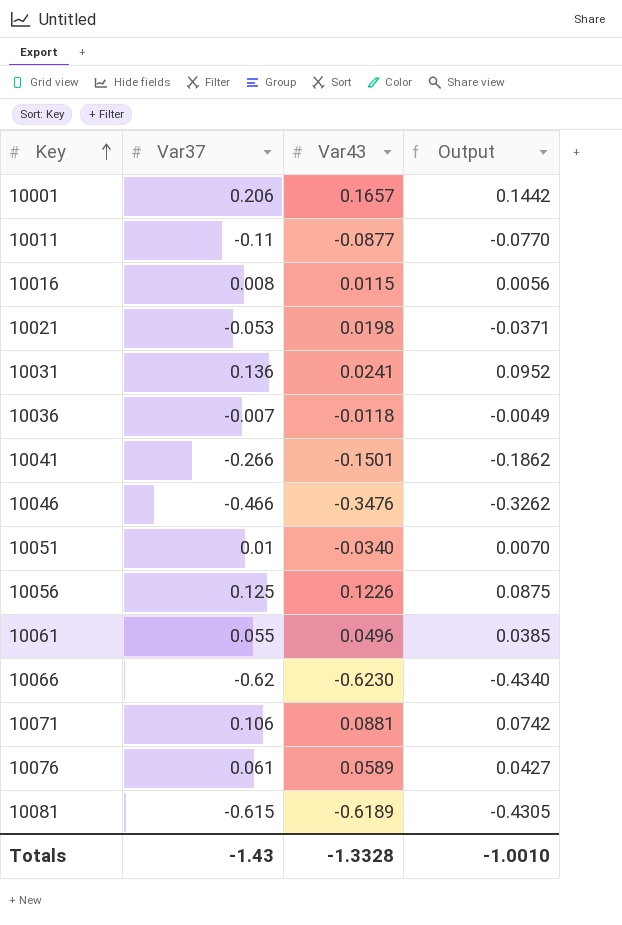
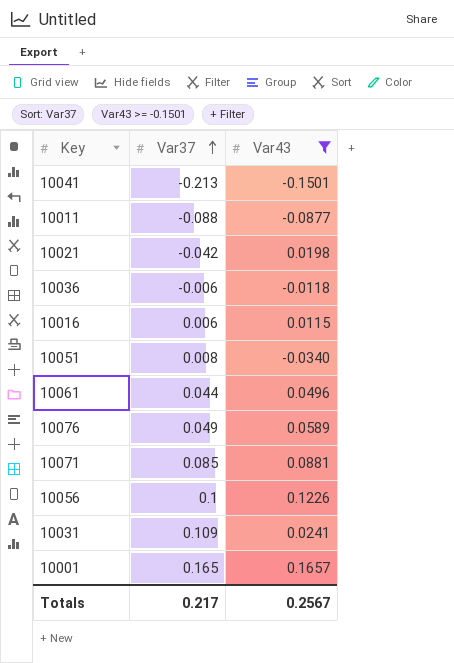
filter: none -> Var43 >= -0.1501
row order: Key ascending -> Var37 ascending
column Output | formula: [Var37] * 0.7 -> none
10041 | Var37: -0.266 -> -0.213
10011 | Var37: -0.11 -> -0.088
10021 | Var37: -0.053 -> -0.042
10036 | Var37: -0.007 -> -0.006
10016 | Var37: 0.008 -> 0.006
10051 | Var37: 0.01 -> 0.008
10061 | Var37: 0.055 -> 0.044
10076 | Var37: 0.061 -> 0.049
10071 | Var37: 0.106 -> 0.085
10056 | Var37: 0.125 -> 0.1
10031 | Var37: 0.136 -> 0.109
10001 | Var37: 0.206 -> 0.165
Totals | Var37: -1.43 -> 0.217
Totals | Var43: -1.3328 -> 0.2567

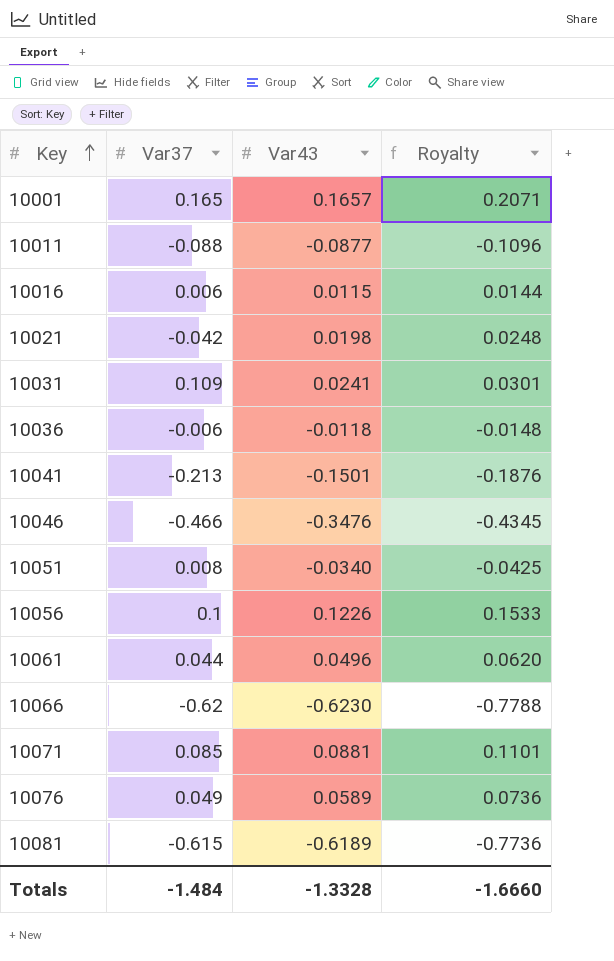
filter: Var43 >= -0.1501 -> none
row order: Var37 ascending -> Key ascending
column Royalty | formula: none -> [Var43] * 1.25
Totals | Var37: 0.217 -> -1.484
Totals | Var43: 0.2567 -> -1.3328

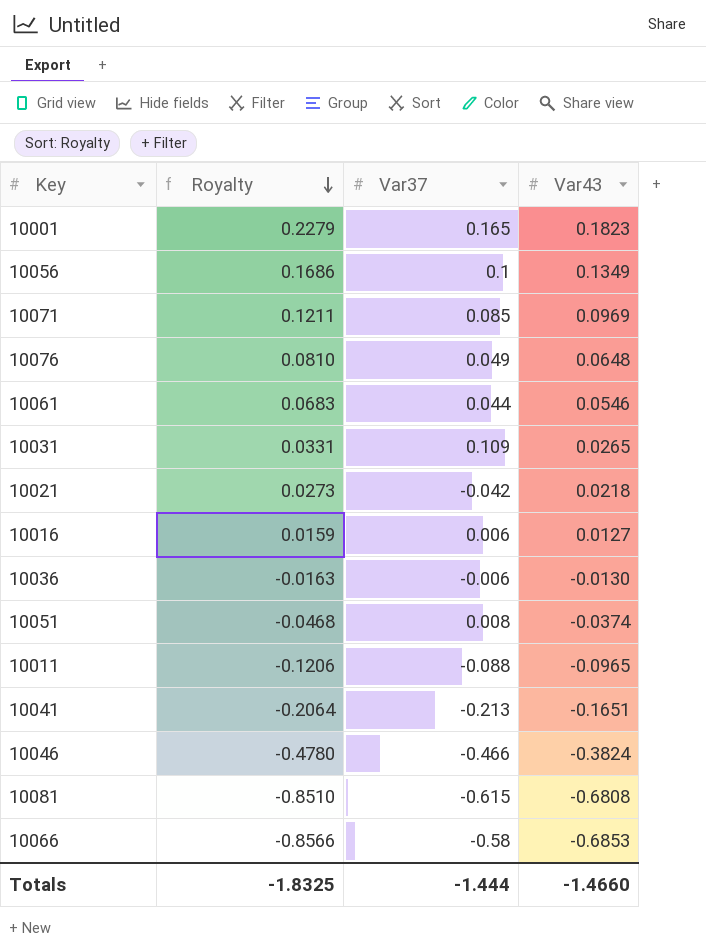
row order: Key ascending -> Royalty descending
column Royalty | position: 4 -> 2
10001 | Royalty: 0.2071 -> 0.2279
10001 | Var43: 0.1657 -> 0.1823
10056 | Royalty: 0.1533 -> 0.1686
10056 | Var43: 0.1226 -> 0.1349
10071 | Royalty: 0.1101 -> 0.1211
10071 | Var43: 0.0881 -> 0.0969
10076 | Royalty: 0.0736 -> 0.0810
10076 | Var43: 0.0589 -> 0.0648
10061 | Royalty: 0.0620 -> 0.0683
10061 | Var43: 0.0496 -> 0.0546
10031 | Royalty: 0.0301 -> 0.0331
10031 | Var43: 0.0241 -> 0.0265
10021 | Royalty: 0.0248 -> 0.0273
10021 | Var43: 0.0198 -> 0.0218
10016 | Royalty: 0.0144 -> 0.0159
10016 | Var43: 0.0115 -> 0.0127
10036 | Royalty: -0.0148 -> -0.0163
10036 | Var43: -0.0118 -> -0.0130
10051 | Royalty: -0.0425 -> -0.0468
10051 | Var43: -0.0340 -> -0.0374
10011 | Royalty: -0.1096 -> -0.1206
10011 | Var43: -0.0877 -> -0.0965
10041 | Royalty: -0.1876 -> -0.2064
10041 | Var43: -0.1501 -> -0.1651
10046 | Royalty: -0.4345 -> -0.4780
10046 | Var43: -0.3476 -> -0.3824
10081 | Royalty: -0.7736 -> -0.8510
10081 | Var43: -0.6189 -> -0.6808
10066 | Royalty: -0.7788 -> -0.8566
10066 | Var37: -0.62 -> -0.58
10066 | Var43: -0.6230 -> -0.6853
Totals | Royalty: -1.6660 -> -1.8325
Totals | Var37: -1.484 -> -1.444
Totals | Var43: -1.3328 -> -1.4660

